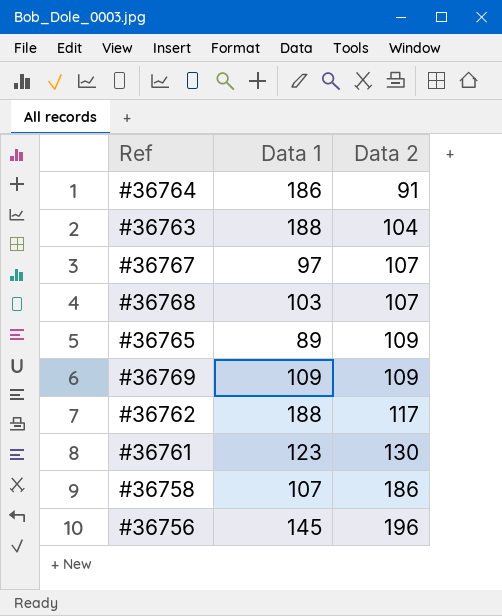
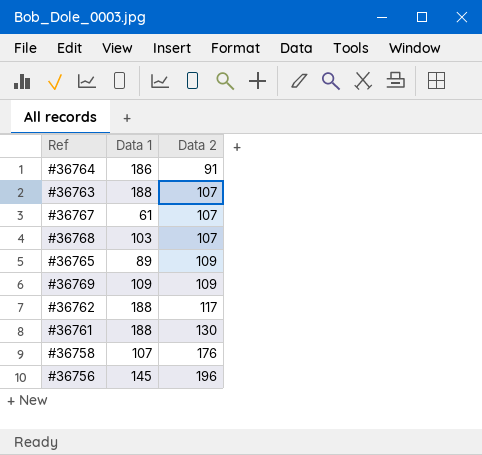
#36763 | Data 2: 104 -> 107
#36767 | Data 1: 97 -> 61
#36761 | Data 1: 123 -> 188
#36758 | Data 2: 186 -> 176

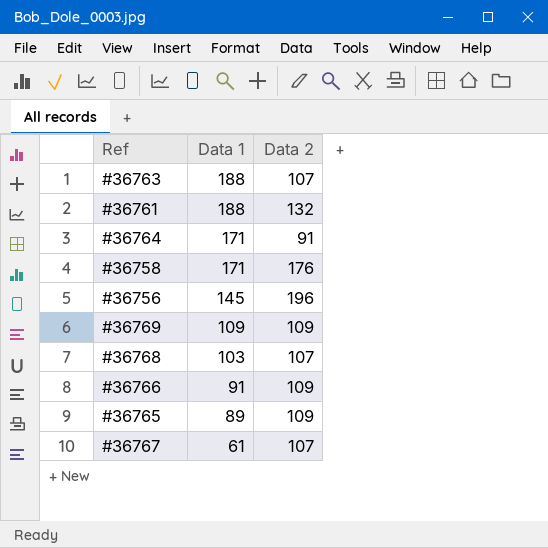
row order: Data 2 ascending -> Data 1 descending
row #36762: 188 | 117 -> none
#36761 | Data 2: 130 -> 132
#36764 | Data 1: 186 -> 171
#36758 | Data 1: 107 -> 171
row #36766: none -> 91 | 109

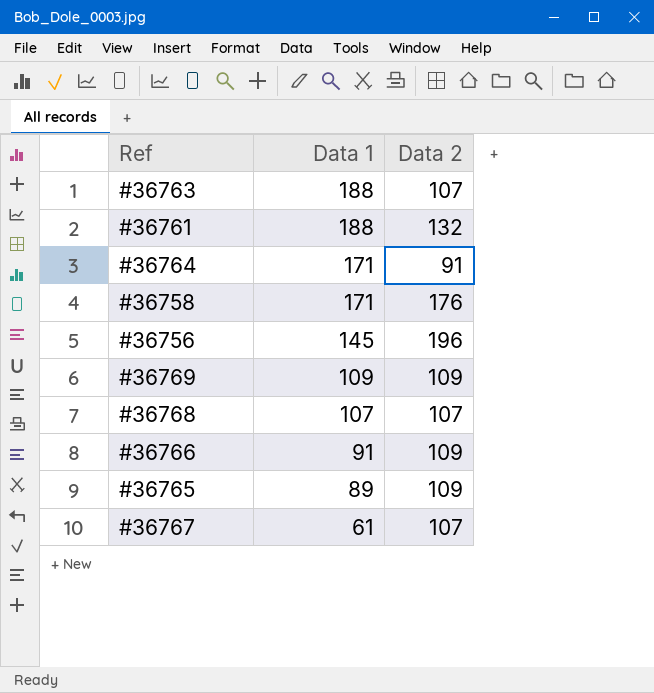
#36768 | Data 1: 103 -> 107

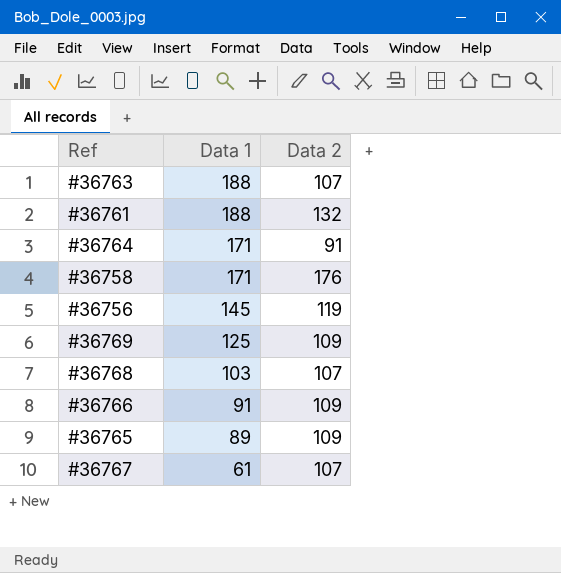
#36756 | Data 2: 196 -> 119
#36769 | Data 1: 109 -> 125
#36768 | Data 1: 107 -> 103

